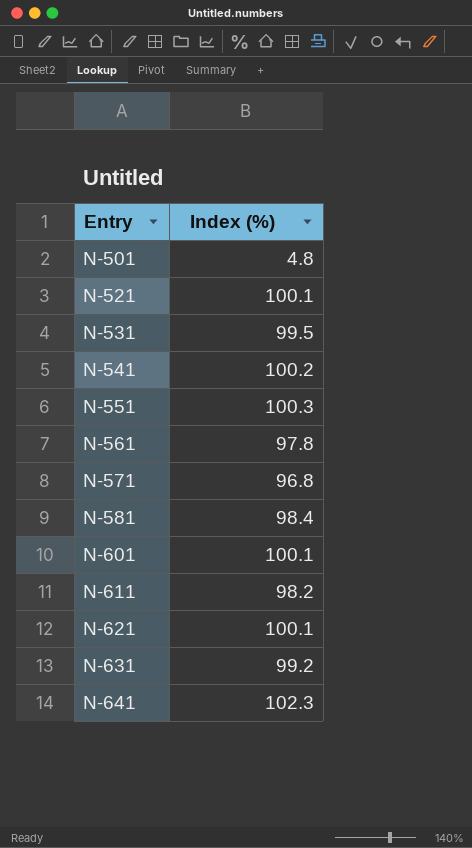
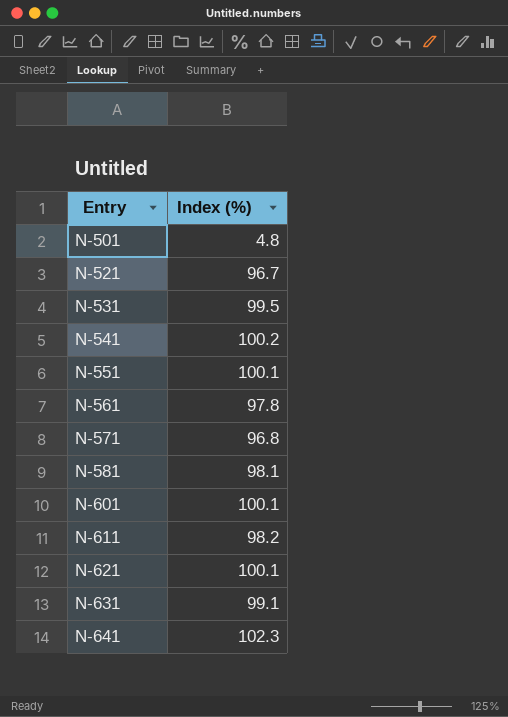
N-521 | Index (%): 100.1 -> 96.7
N-551 | Index (%): 100.3 -> 100.1
N-581 | Index (%): 98.4 -> 98.1
N-631 | Index (%): 99.2 -> 99.1

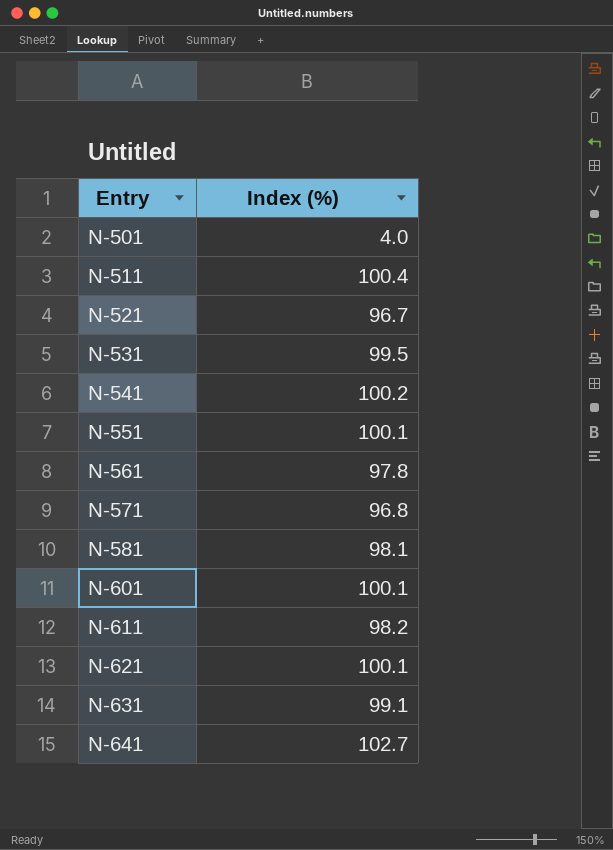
N-501 | Index (%): 4.8 -> 4.0
row N-511: none -> 100.4
N-641 | Index (%): 102.3 -> 102.7

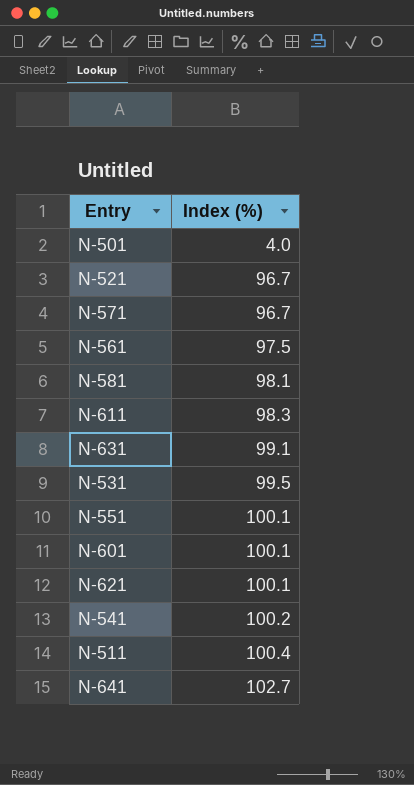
row order: Entry ascending -> Index (%) ascending
N-571 | Index (%): 96.8 -> 96.7
N-561 | Index (%): 97.8 -> 97.5
N-611 | Index (%): 98.2 -> 98.3

